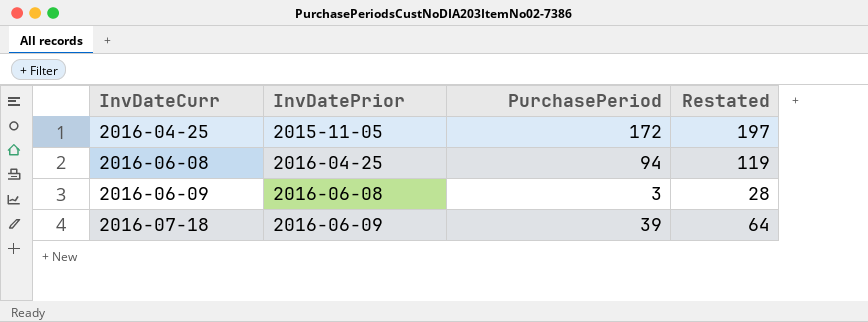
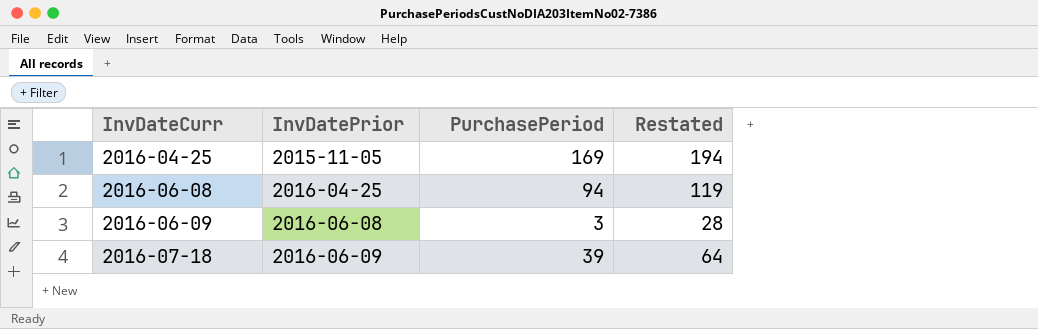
2016-04-25 | PurchasePeriod: 172 -> 169
2016-04-25 | Restated: 197 -> 194

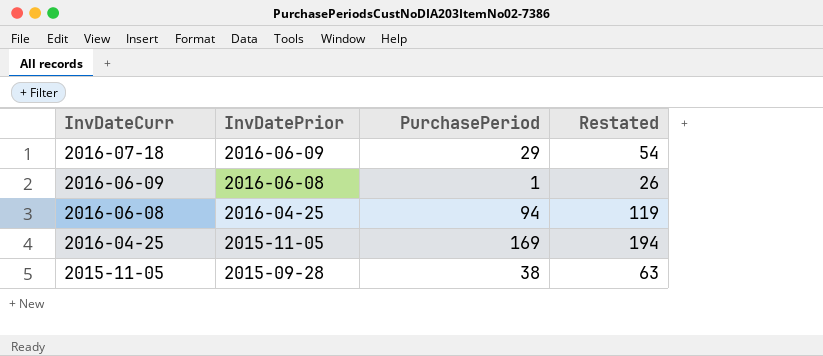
row order: InvDateCurr ascending -> InvDateCurr descending
2016-07-18 | PurchasePeriod: 39 -> 29
2016-07-18 | Restated: 64 -> 54
2016-06-09 | PurchasePeriod: 3 -> 1
2016-06-09 | Restated: 28 -> 26
row 2015-11-05: none -> 2015-09-28 | 38 | 63

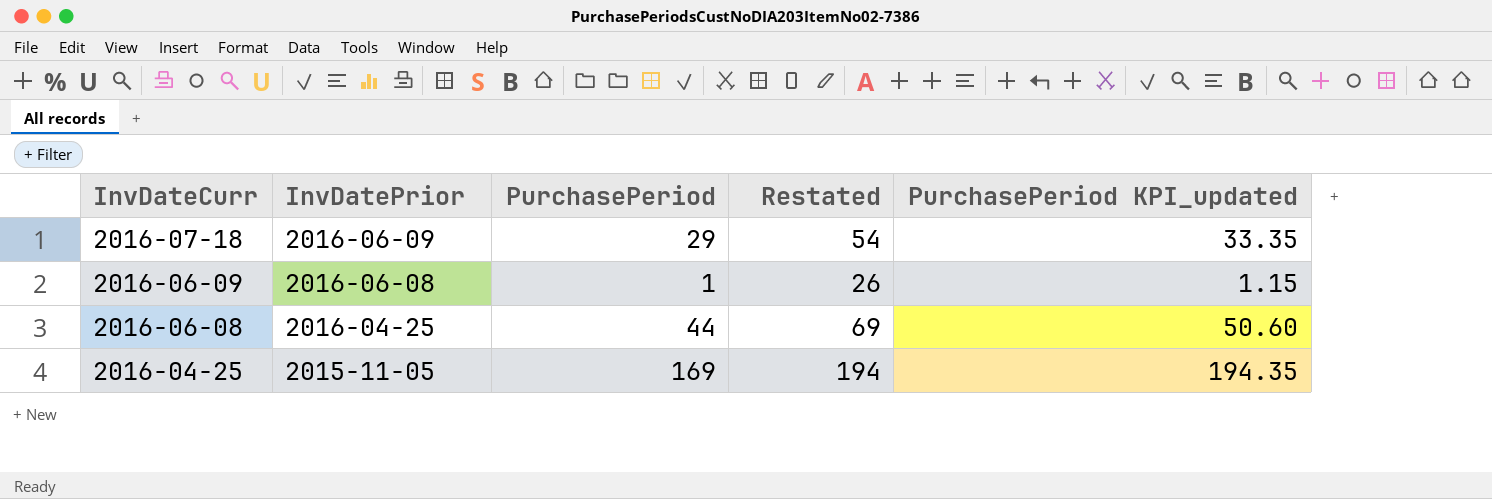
column PurchasePeriod KPI_updated | formula: none -> [PurchasePeriod] * 1.15
row 2015-11-05: 2015-09-28 | 38 | 63 -> none
2016-06-08 | PurchasePeriod: 94 -> 44
2016-06-08 | Restated: 119 -> 69

